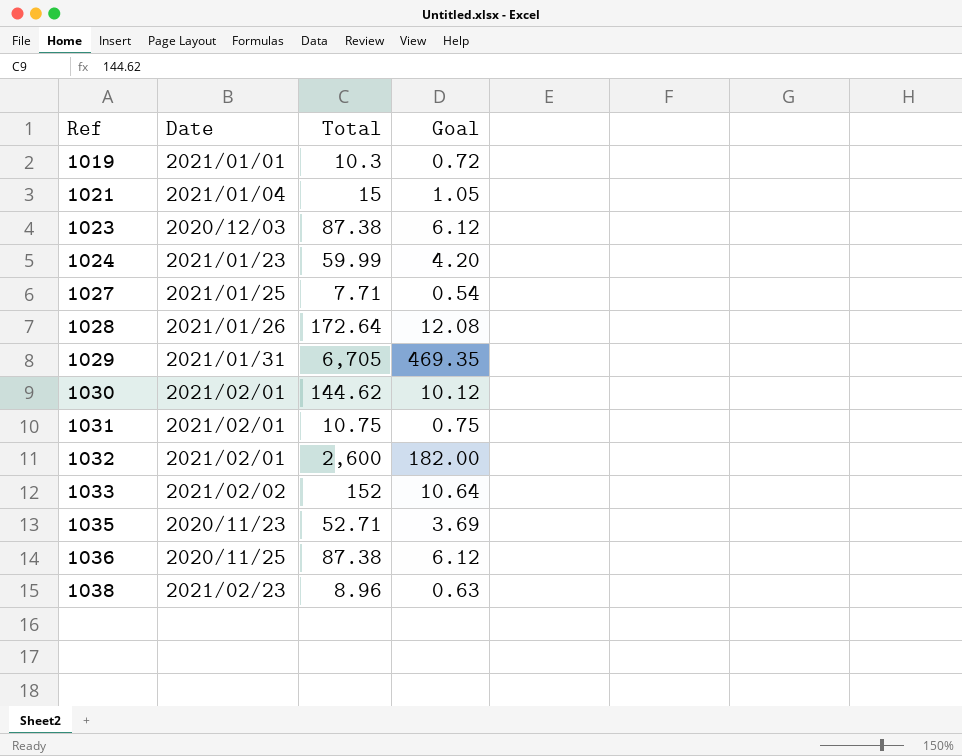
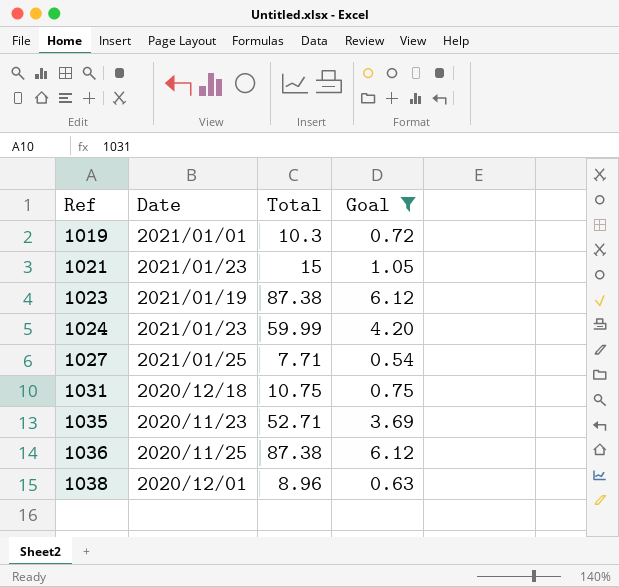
filter: none -> Goal <= 6.12
1021 | Date: 2021/01/04 -> 2021/01/23
1023 | Date: 2020/12/03 -> 2021/01/19
1031 | Date: 2021/02/01 -> 2020/12/18
1038 | Date: 2021/02/23 -> 2020/12/01

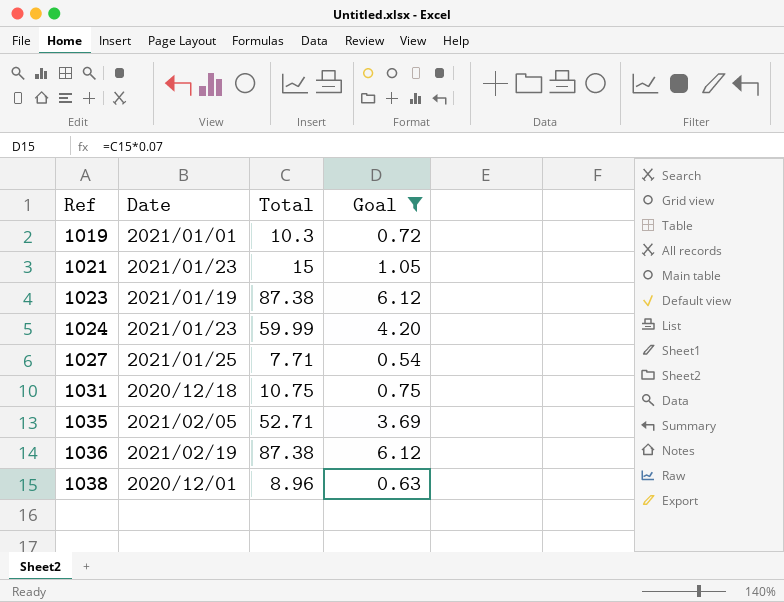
1035 | Date: 2020/11/23 -> 2021/02/05
1036 | Date: 2020/11/25 -> 2021/02/19

